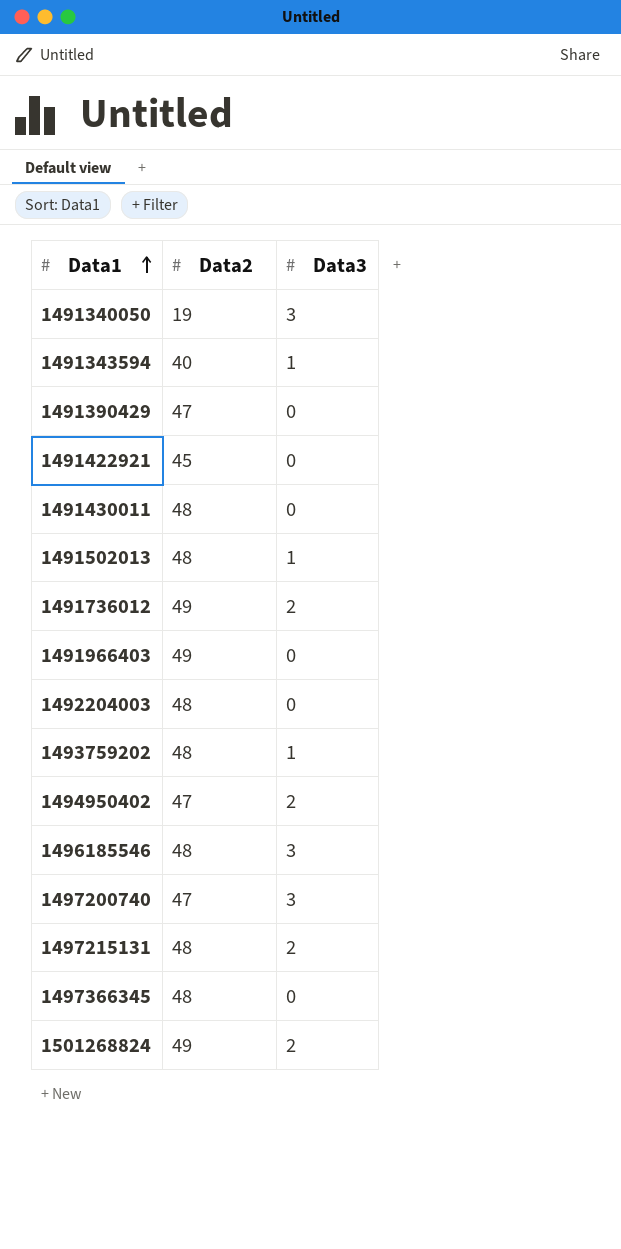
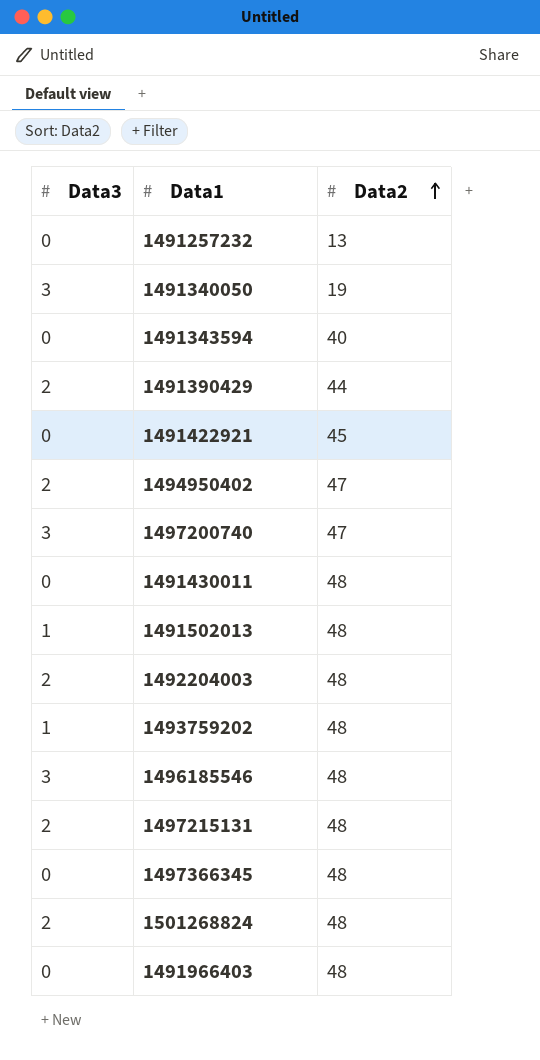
row order: Data1 ascending -> Data2 ascending
column Data3 | position: 3 -> 1
row 1491736012: 49 | 2 -> none
row 1491257232: none -> 0 | 13
1491343594 | Data3: 1 -> 0
1491390429 | Data3: 0 -> 2
1491390429 | Data2: 47 -> 44
1492204003 | Data3: 0 -> 2
1501268824 | Data2: 49 -> 48
1491966403 | Data2: 49 -> 48

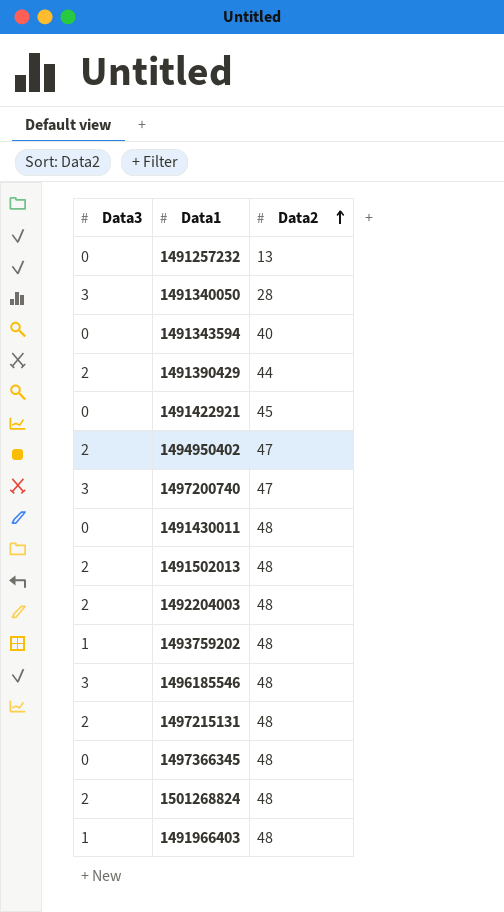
1491340050 | Data2: 19 -> 28
1491502013 | Data3: 1 -> 2
1491966403 | Data3: 0 -> 1

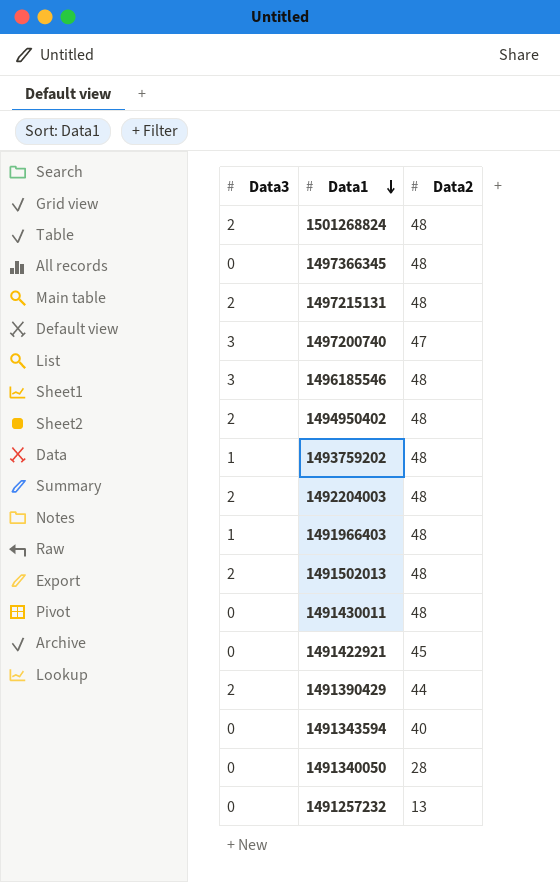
row order: Data2 ascending -> Data1 descending
1494950402 | Data2: 47 -> 48
1491340050 | Data3: 3 -> 0

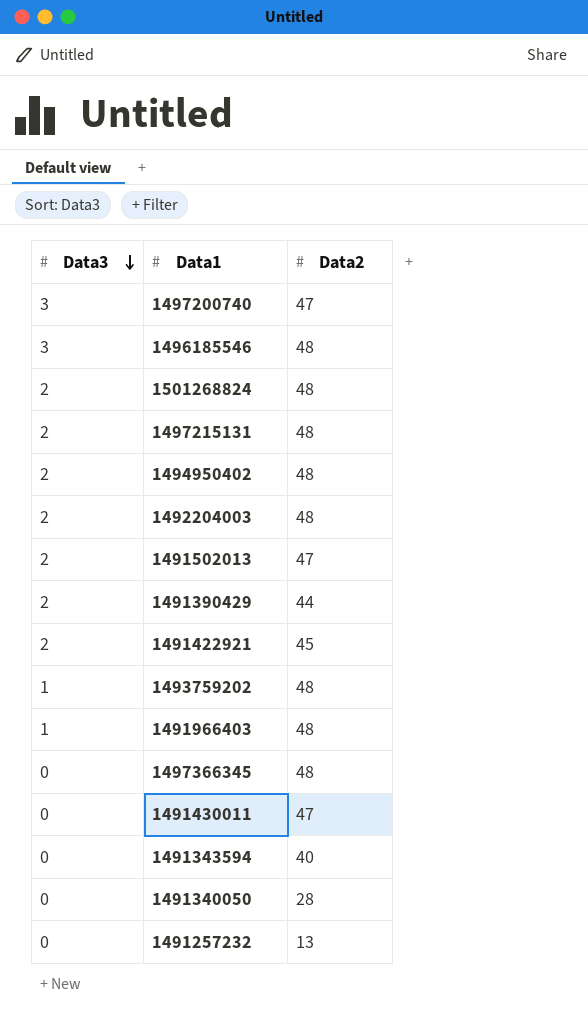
row order: Data1 descending -> Data3 descending
1491502013 | Data2: 48 -> 47
1491422921 | Data3: 0 -> 2
1491430011 | Data2: 48 -> 47

